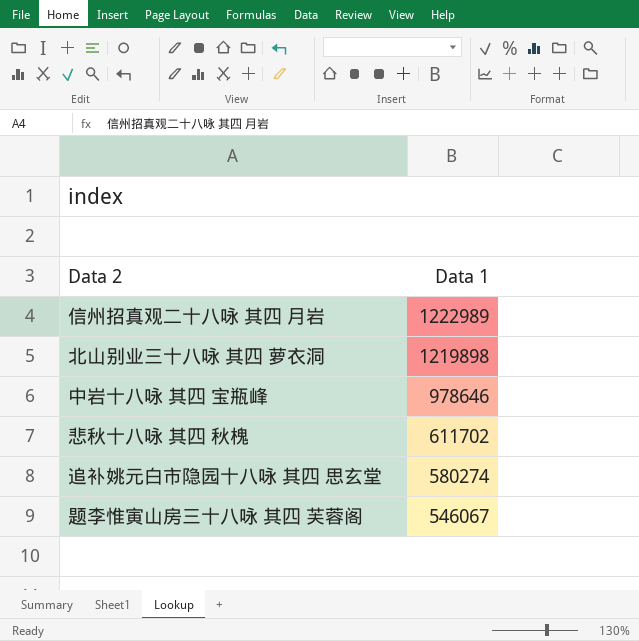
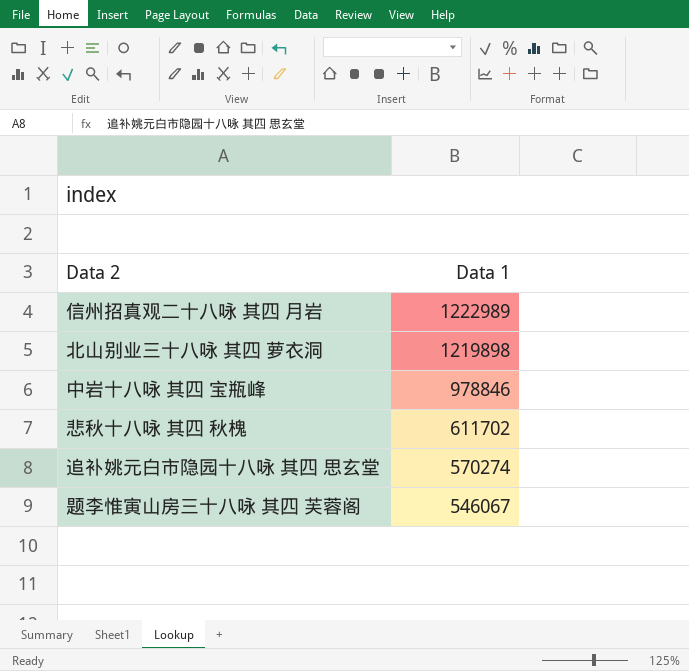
中岩十八咏 其四 宝瓶峰 | Data 1: 978646 -> 978846
追补姚元白市隐园十八咏 其四 思玄堂 | Data 1: 580274 -> 570274

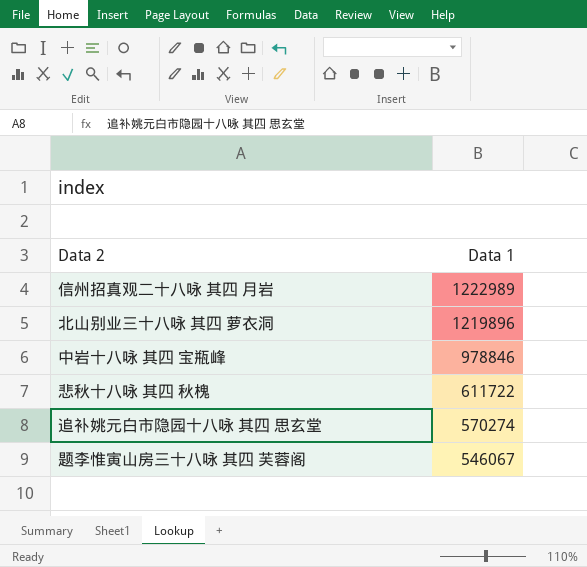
北山别业三十八咏 其四 萝衣洞 | Data 1: 1219898 -> 1219896
悲秋十八咏 其四 秋槐 | Data 1: 611702 -> 611722

